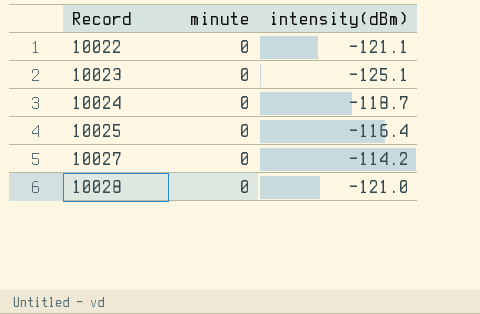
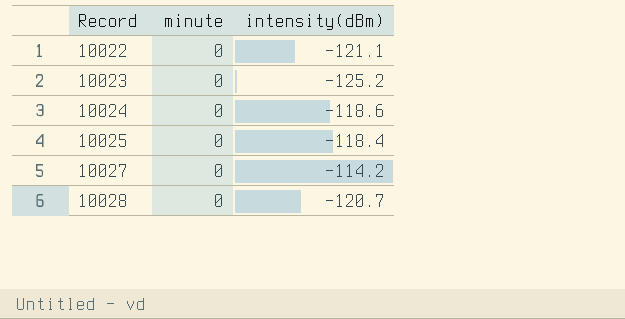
10023 | intensity(dBm): -125.1 -> -125.2
10024 | intensity(dBm): -118.7 -> -118.6
10025 | intensity(dBm): -116.4 -> -118.4
10028 | intensity(dBm): -121.0 -> -120.7

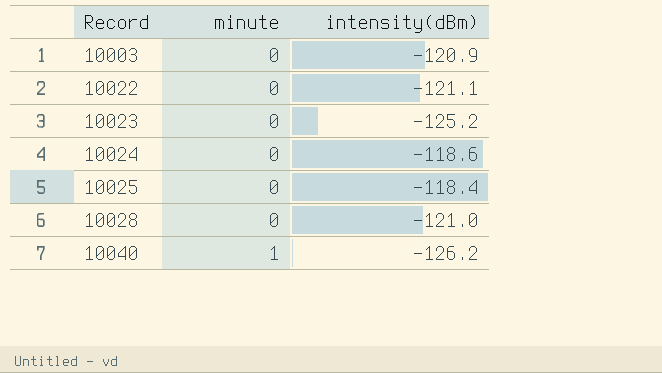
row 10027: 0 | -114.2 -> none
row 10003: none -> 0 | -120.9
10028 | intensity(dBm): -120.7 -> -121.0
row 10040: none -> 1 | -126.2

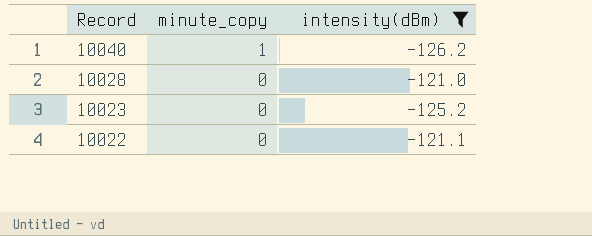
filter: none -> intensity(dBm) <= -121.0
row order: Record ascending -> Record descending
column name: minute -> minute_copy

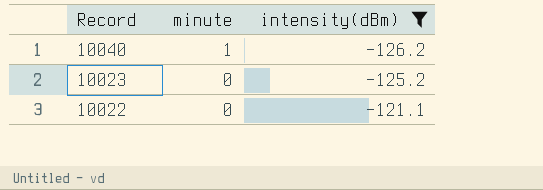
column name: minute_copy -> minute
row 10028: 0 | -121.0 -> none

